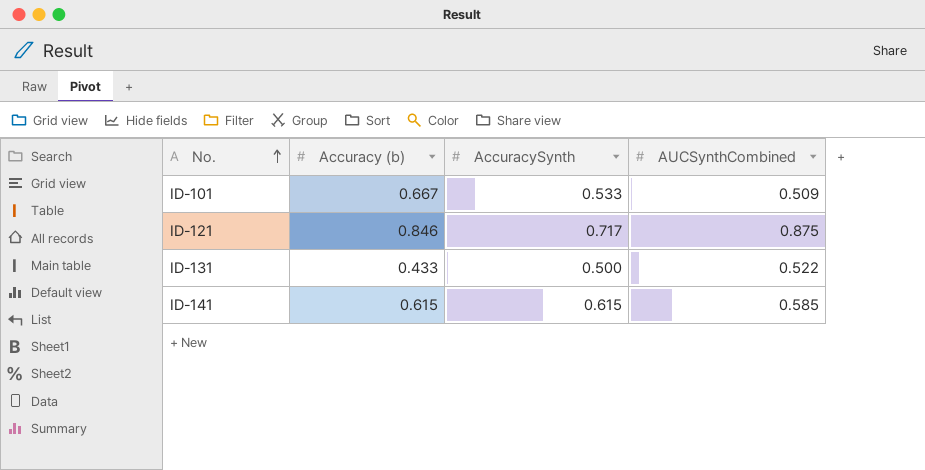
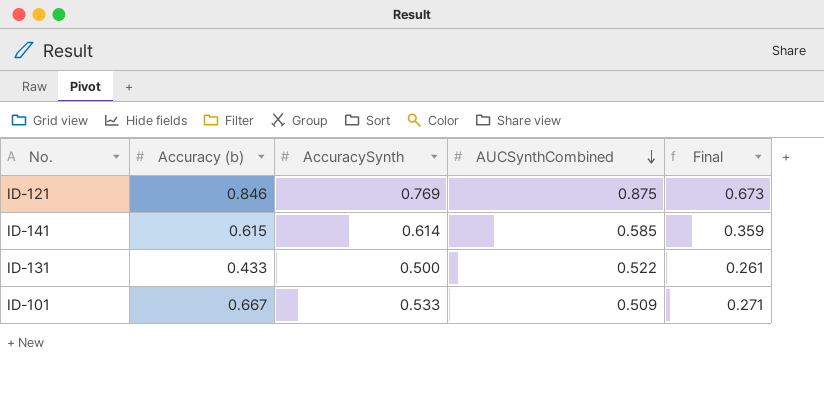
row order: No. ascending -> AUCSynthCombined descending
column Final | formula: none -> [AccuracySynth] * [AUCSynthCombined]
ID-121 | AccuracySynth: 0.717 -> 0.769
ID-141 | AccuracySynth: 0.615 -> 0.614

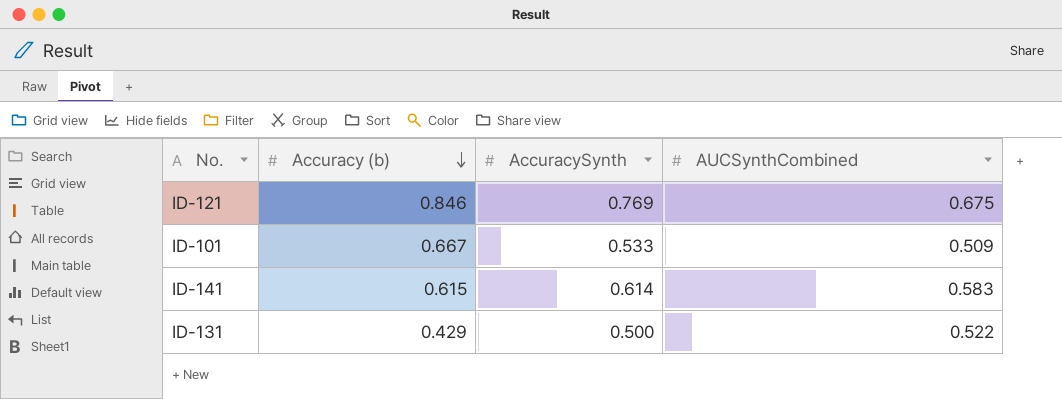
row order: AUCSynthCombined descending -> Accuracy (b) descending
column Final | formula: [AccuracySynth] * [AUCSynthCombined] -> none
ID-121 | AUCSynthCombined: 0.875 -> 0.675
ID-141 | AUCSynthCombined: 0.585 -> 0.583
ID-131 | Accuracy (b): 0.433 -> 0.429

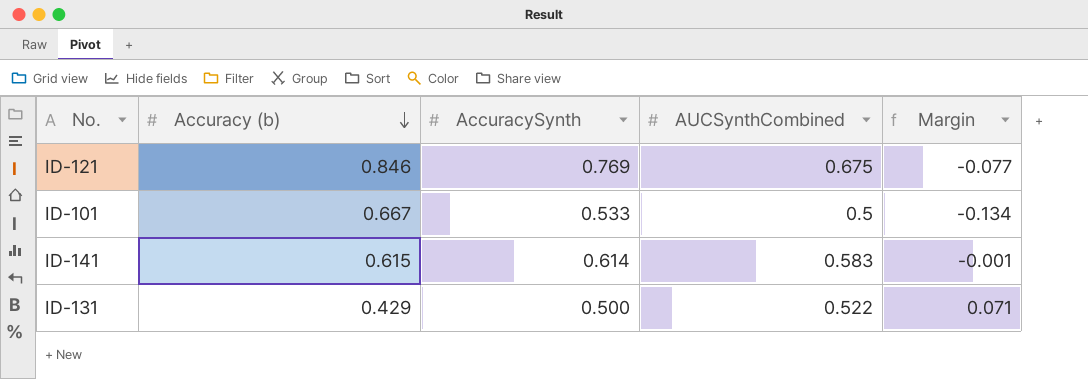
column Margin | formula: none -> [AccuracySynth] - [Accuracy (b)]
ID-101 | AUCSynthCombined: 0.509 -> 0.5

